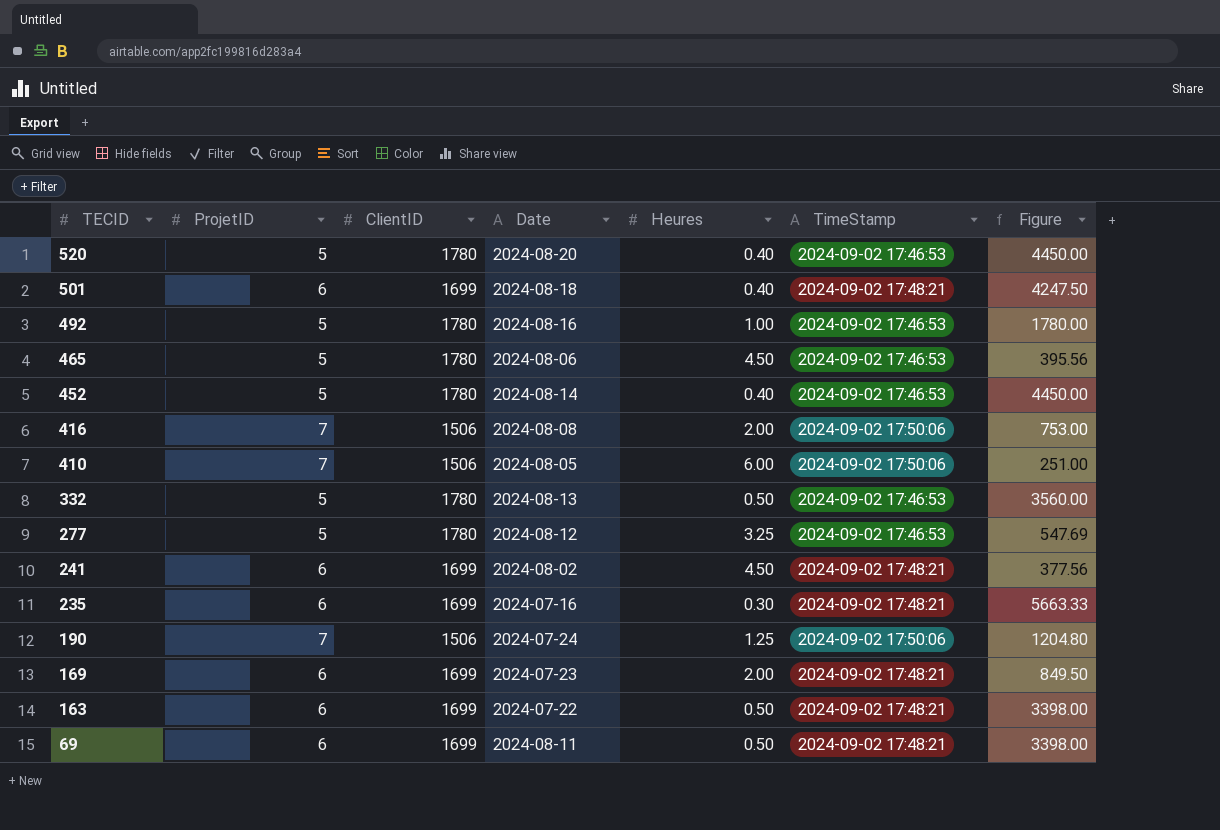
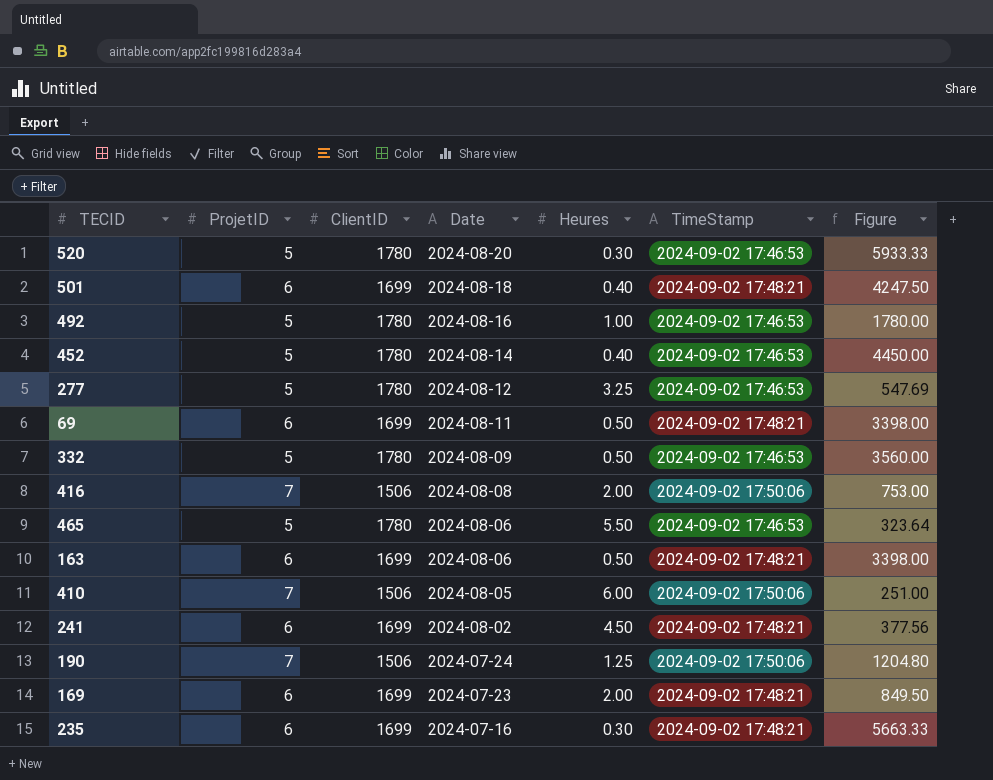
row order: TECID descending -> Date descending
520 | Heures: 0.40 -> 0.30
520 | Figure: 4450.00 -> 5933.33
332 | Date: 2024-08-13 -> 2024-08-09
465 | Heures: 4.50 -> 5.50
465 | Figure: 395.56 -> 323.64
163 | Date: 2024-07-22 -> 2024-08-06

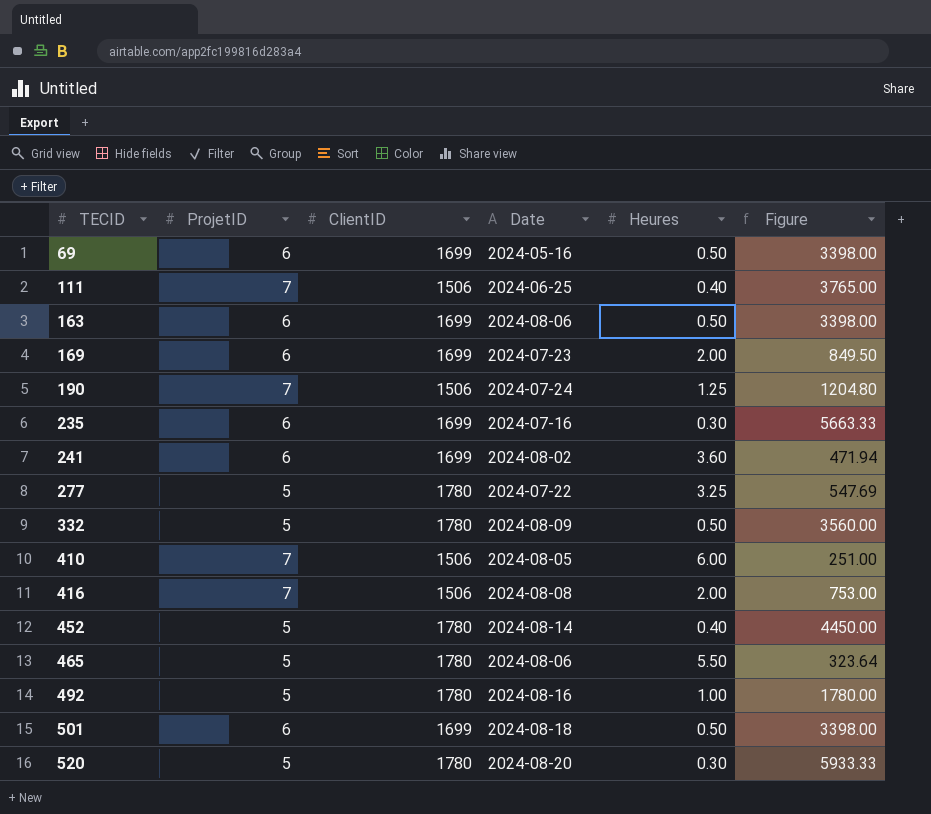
row order: Date descending -> TECID ascending
column TimeStamp | position: 6 -> none
69 | Date: 2024-08-11 -> 2024-05-16
row 111: none -> 7 | 1506 | 2024-06-25 | 0.40 | 3765.00
241 | Heures: 4.50 -> 3.60
241 | Figure: 377.56 -> 471.94
277 | Date: 2024-08-12 -> 2024-07-22
501 | Heures: 0.40 -> 0.50
501 | Figure: 4247.50 -> 3398.00

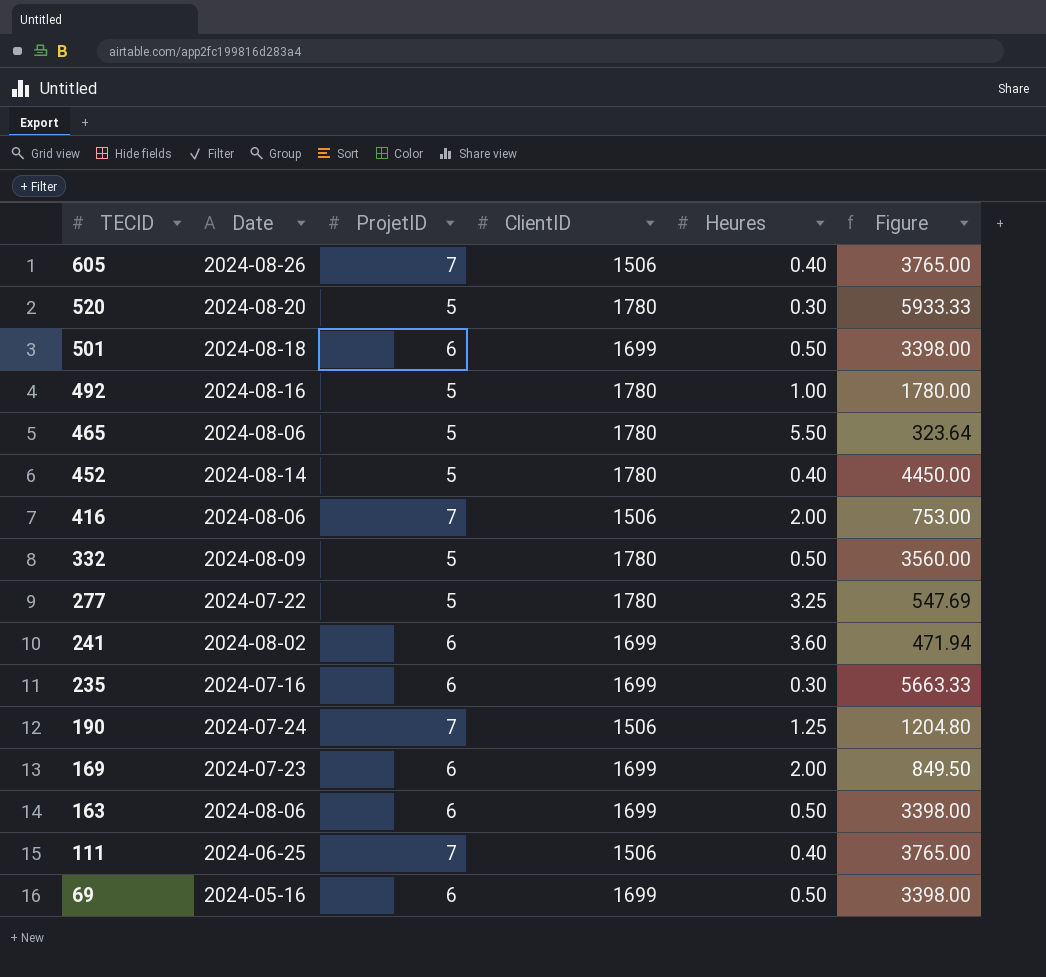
row order: TECID ascending -> TECID descending
column Date | position: 4 -> 2
row 410: 7 | 1506 | 2024-08-05 | 6.00 | 251.00 -> none
row 605: none -> 2024-08-26 | 7 | 1506 | 0.40 | 3765.00
416 | Date: 2024-08-08 -> 2024-08-06

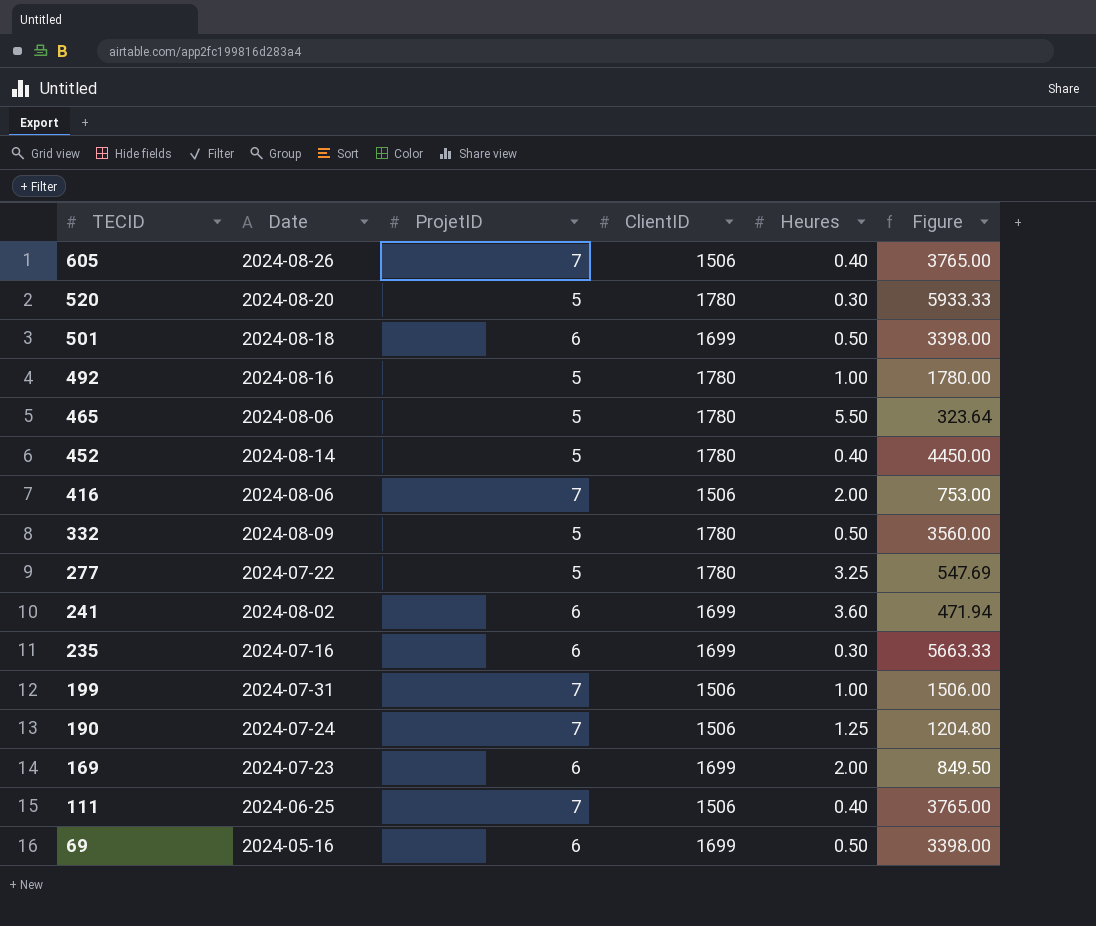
row 163: 2024-08-06 | 6 | 1699 | 0.50 | 3398.00 -> none
row 199: none -> 2024-07-31 | 7 | 1506 | 1.00 | 1506.00

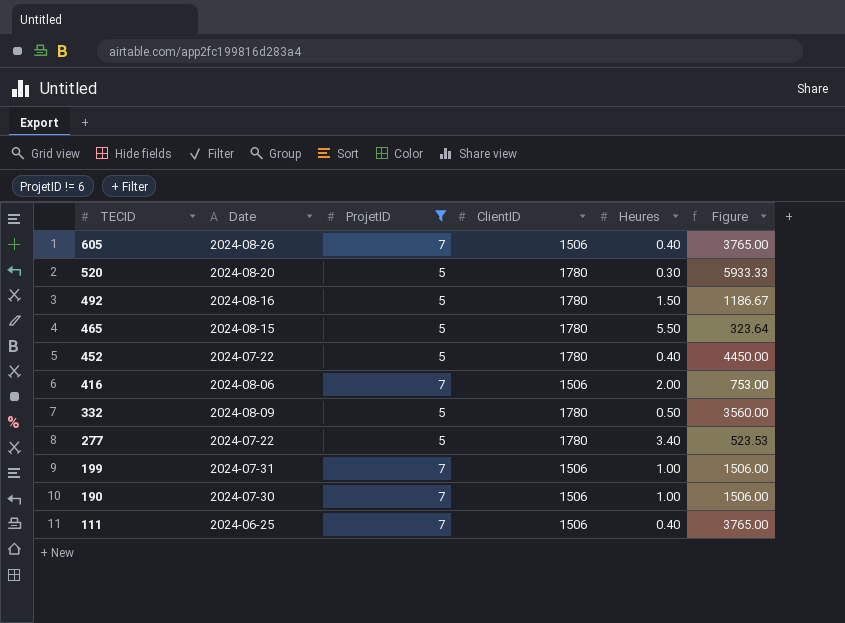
filter: none -> ProjetID != 6
492 | Heures: 1.00 -> 1.50
492 | Figure: 1780.00 -> 1186.67
465 | Date: 2024-08-06 -> 2024-08-15
452 | Date: 2024-08-14 -> 2024-07-22
277 | Heures: 3.25 -> 3.40
277 | Figure: 547.69 -> 523.53
190 | Date: 2024-07-24 -> 2024-07-30
190 | Heures: 1.25 -> 1.00
190 | Figure: 1204.80 -> 1506.00

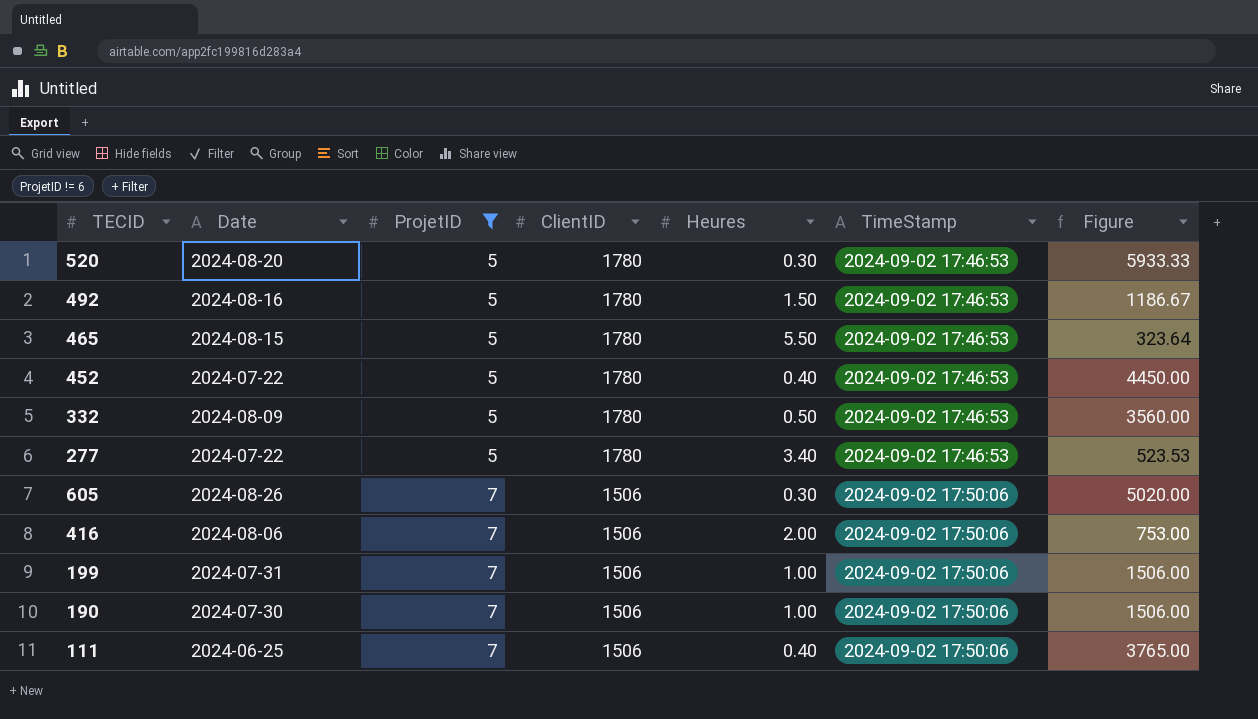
row order: TECID descending -> ProjetID ascending
column TimeStamp | position: none -> 6
605 | Heures: 0.40 -> 0.30
605 | Figure: 3765.00 -> 5020.00

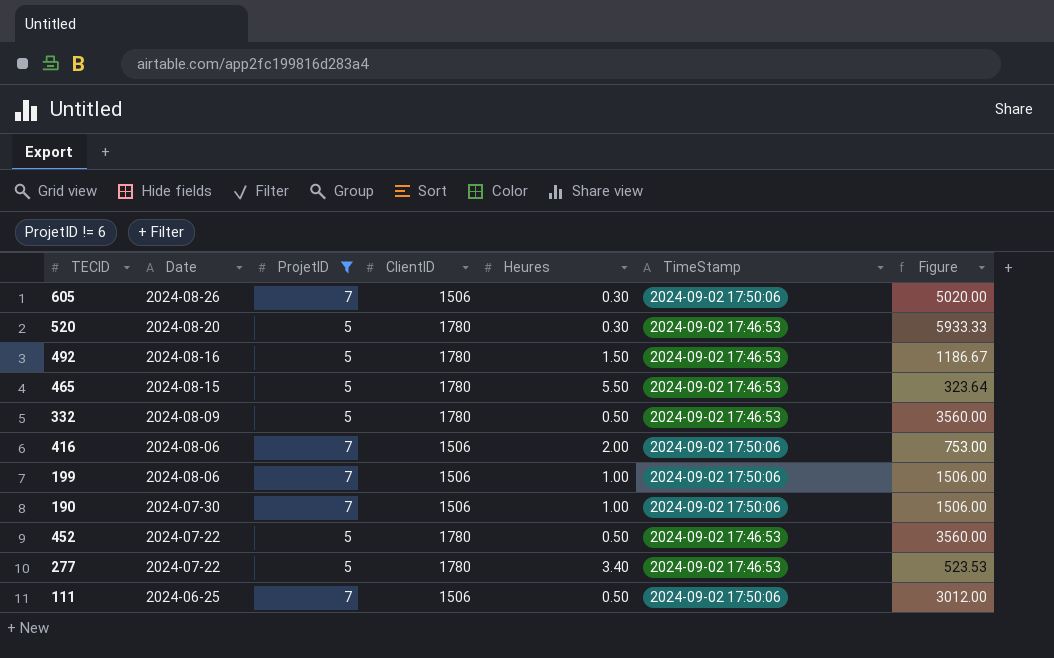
row order: ProjetID ascending -> Date descending
199 | Date: 2024-07-31 -> 2024-08-06
452 | Heures: 0.40 -> 0.50
452 | Figure: 4450.00 -> 3560.00
111 | Heures: 0.40 -> 0.50
111 | Figure: 3765.00 -> 3012.00

